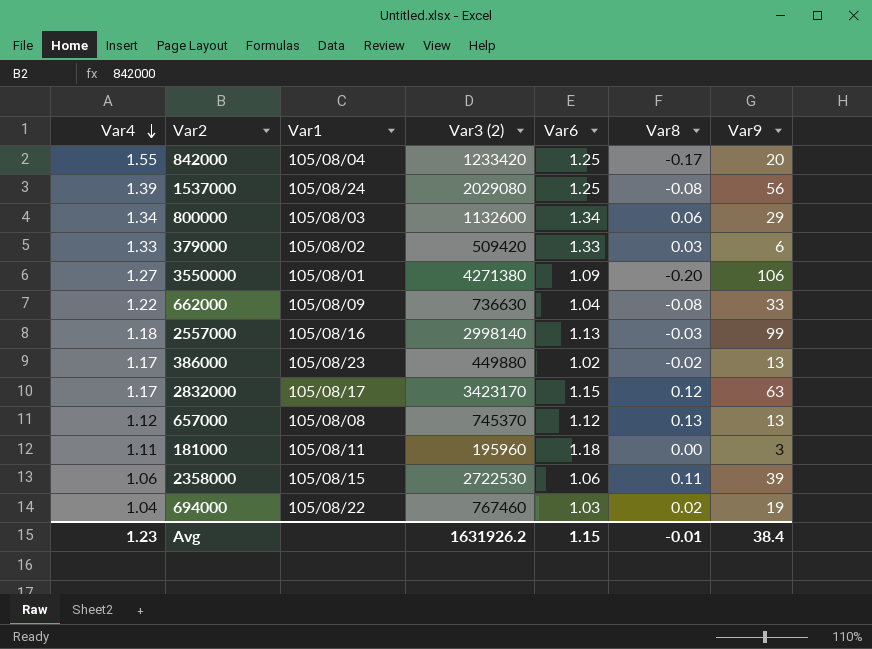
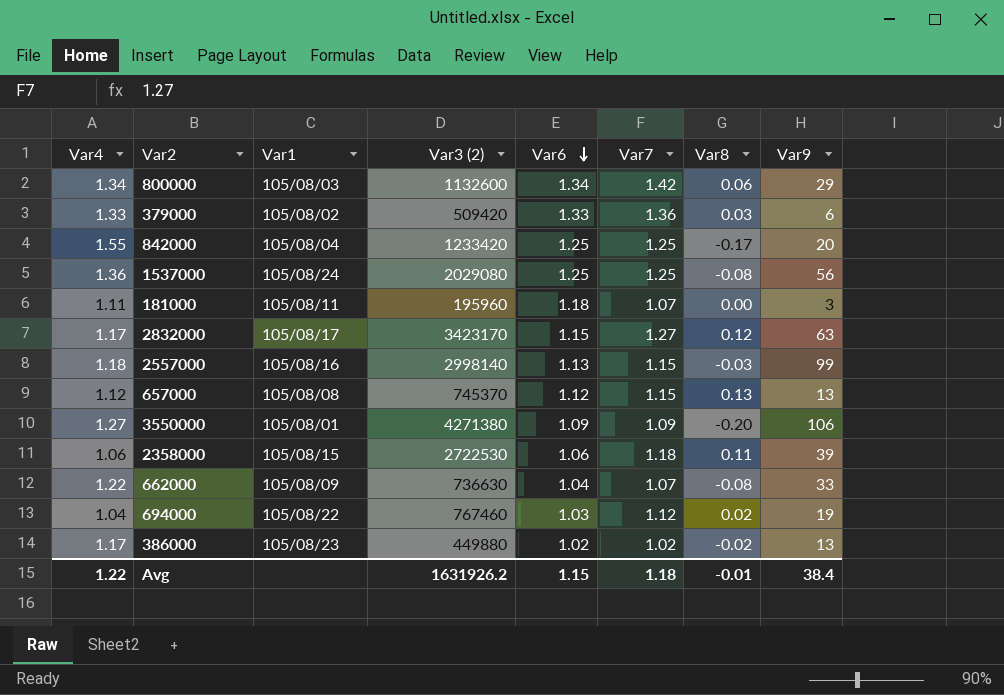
row order: Var4 descending -> Var6 descending
column Var7 | position: none -> 6
1537000 | Var4: 1.39 -> 1.36
Avg | Var4: 1.23 -> 1.22

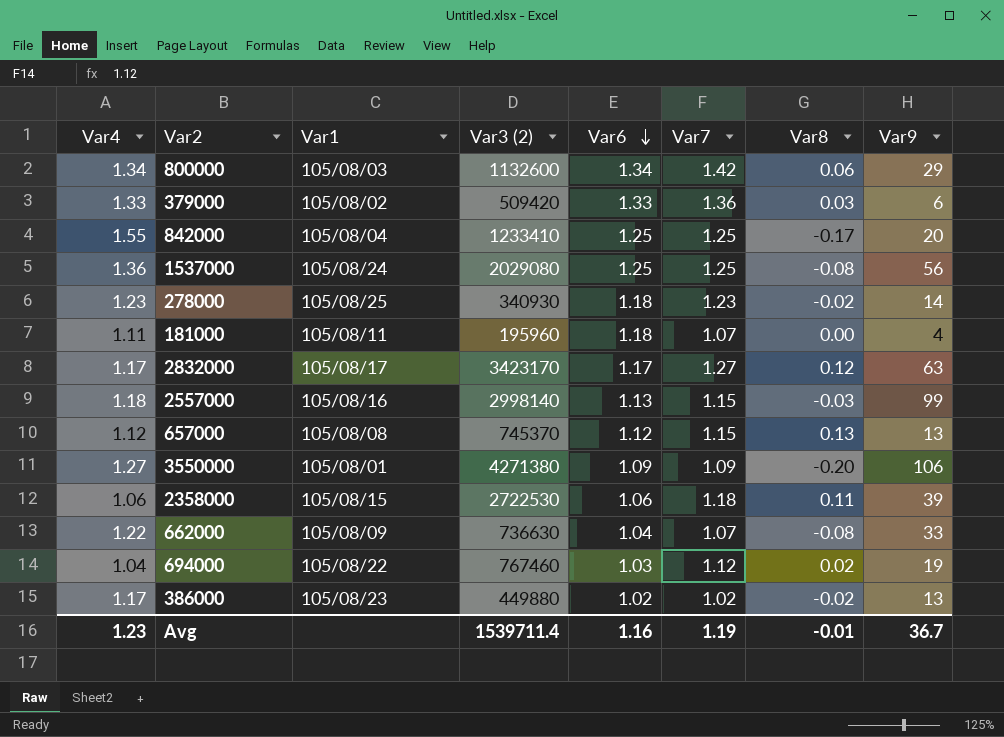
842000 | Var3 (2): 1233420 -> 1233410
row 278000: none -> 1.23 | 105/08/25 | 340930 | 1.18 | 1.23 | -0.02 | 14
181000 | Var9: 3 -> 4
2832000 | Var6: 1.15 -> 1.17
Avg | Var4: 1.22 -> 1.23
Avg | Var3 (2): 1631926.2 -> 1539711.4
Avg | Var6: 1.15 -> 1.16
Avg | Var7: 1.18 -> 1.19
Avg | Var9: 38.4 -> 36.7

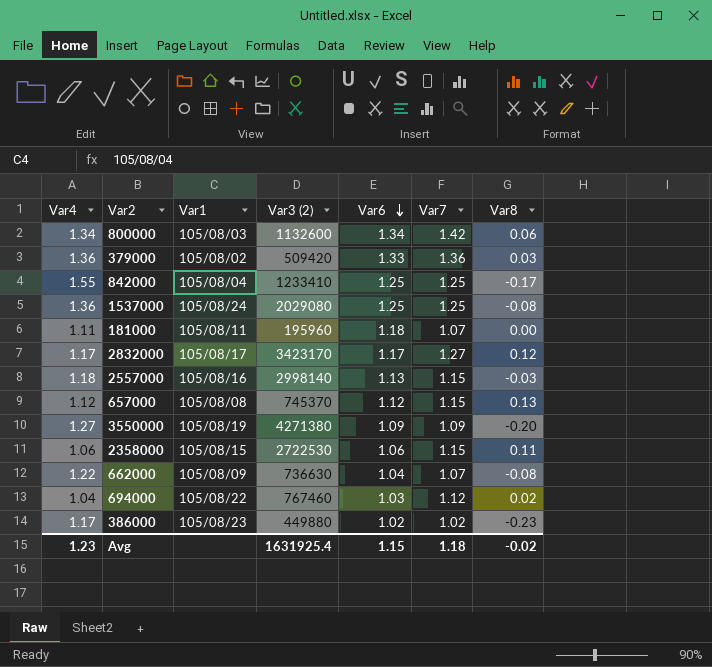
column Var9 | position: 8 -> none
row 278000: 1.23 | 105/08/25 | 340930 | 1.18 | 1.23 | -0.02 | 14 -> none
379000 | Var4: 1.33 -> 1.36
3550000 | Var1: 105/08/01 -> 105/08/19
2358000 | Var7: 1.18 -> 1.15
386000 | Var8: -0.02 -> -0.23
Avg | Var3 (2): 1539711.4 -> 1631925.4
Avg | Var6: 1.16 -> 1.15
Avg | Var7: 1.19 -> 1.18
Avg | Var8: -0.01 -> -0.02

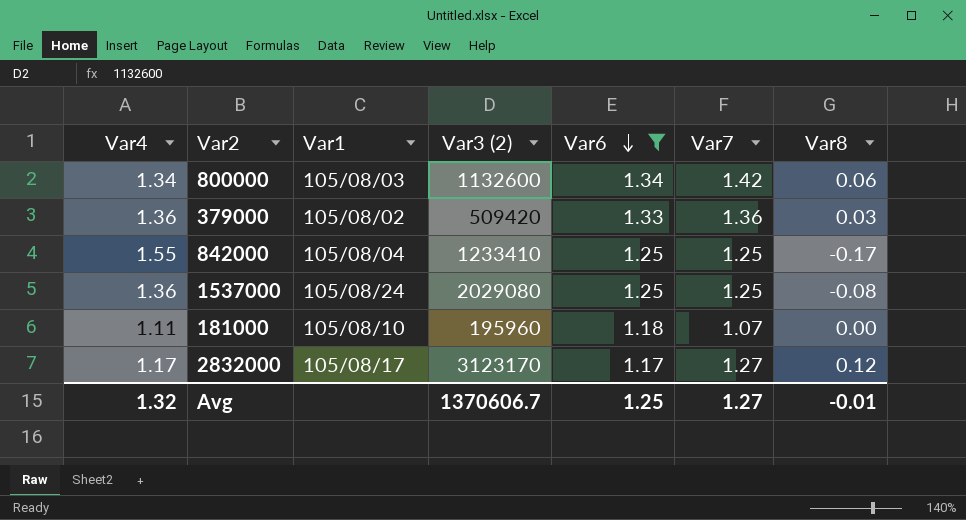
filter: none -> Var6 >= 1.17
181000 | Var1: 105/08/11 -> 105/08/10
2832000 | Var3 (2): 3423170 -> 3123170
Avg | Var4: 1.23 -> 1.32
Avg | Var3 (2): 1631925.4 -> 1370606.7
Avg | Var6: 1.15 -> 1.25
Avg | Var7: 1.18 -> 1.27
Avg | Var8: -0.02 -> -0.01

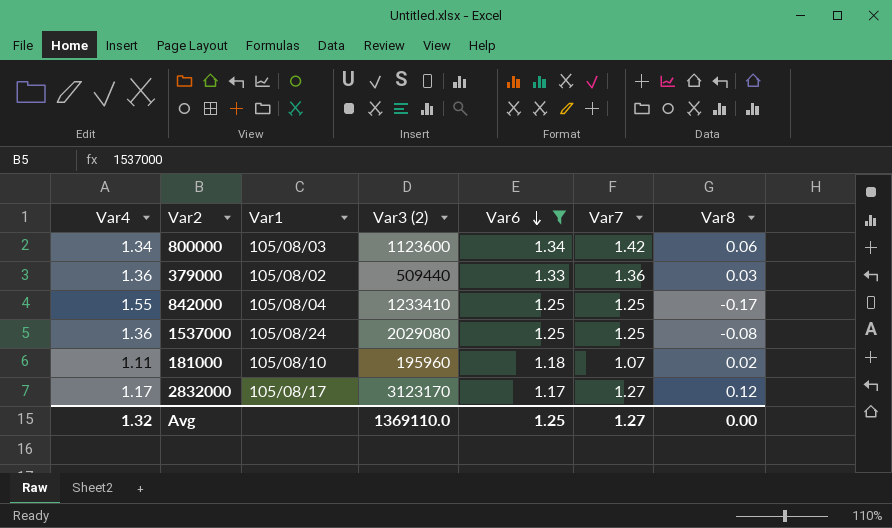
800000 | Var3 (2): 1132600 -> 1123600
379000 | Var3 (2): 509420 -> 509440
181000 | Var8: 0.00 -> 0.02
Avg | Var3 (2): 1370606.7 -> 1369110.0
Avg | Var8: -0.01 -> 0.00

